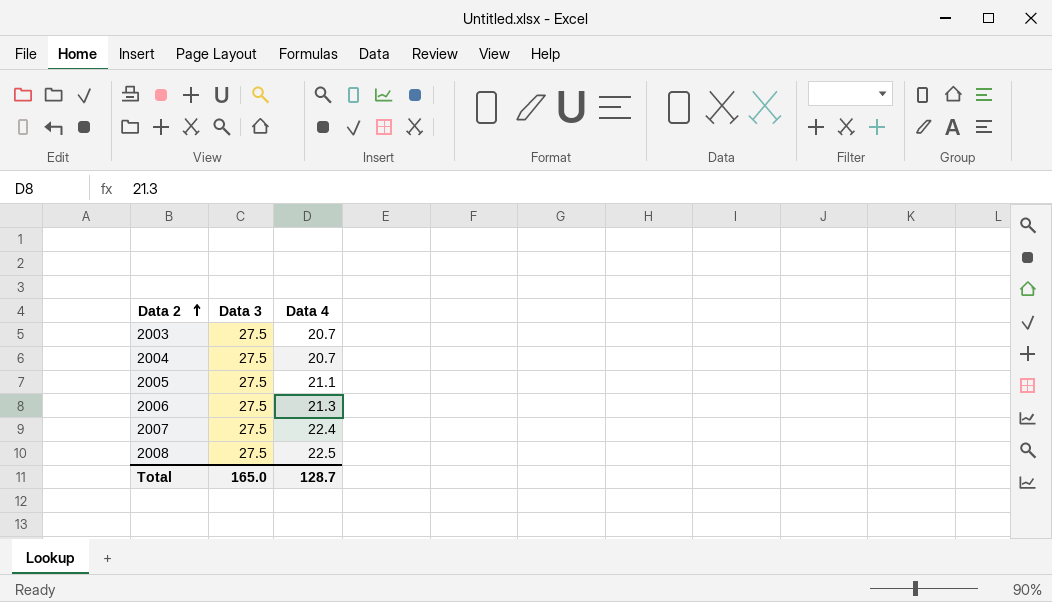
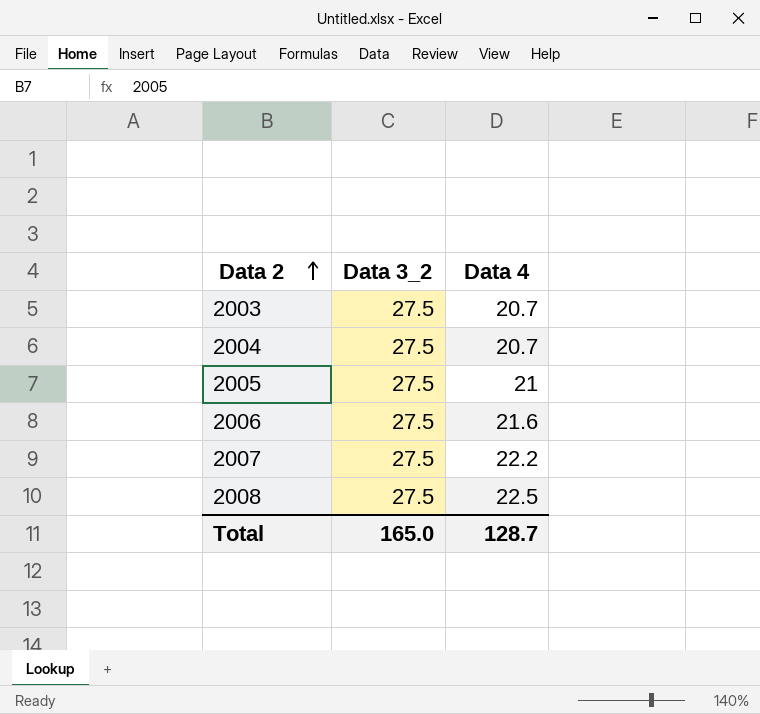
column name: Data 3 -> Data 3_2
2005 | Data 4: 21.1 -> 21
2006 | Data 4: 21.3 -> 21.6
2007 | Data 4: 22.4 -> 22.2

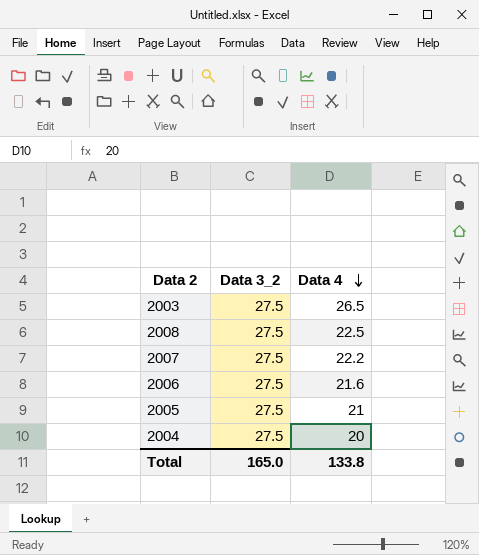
row order: Data 2 ascending -> Data 4 descending
2003 | Data 4: 20.7 -> 26.5
2004 | Data 4: 20.7 -> 20
Total | Data 4: 128.7 -> 133.8

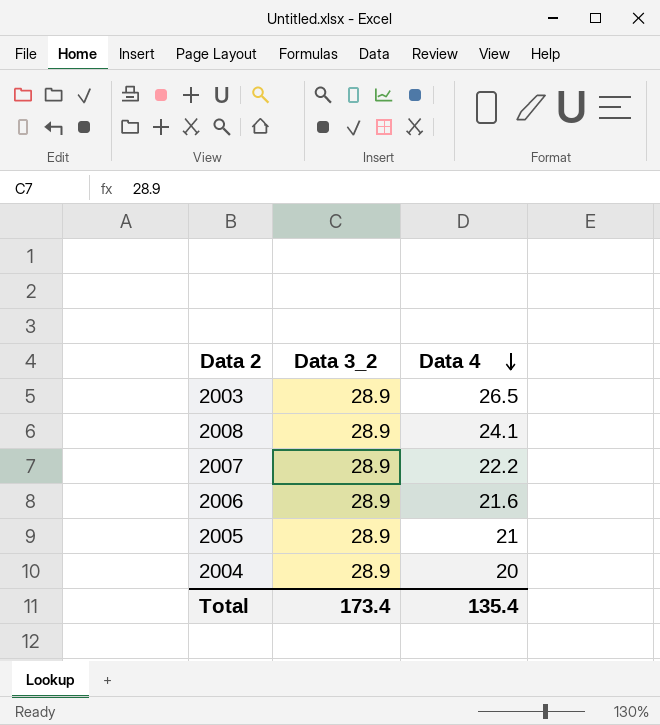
2003 | Data 3_2: 27.5 -> 28.9
2008 | Data 3_2: 27.5 -> 28.9
2008 | Data 4: 22.5 -> 24.1
2007 | Data 3_2: 27.5 -> 28.9
2006 | Data 3_2: 27.5 -> 28.9
2005 | Data 3_2: 27.5 -> 28.9
2004 | Data 3_2: 27.5 -> 28.9
Total | Data 3_2: 165.0 -> 173.4
Total | Data 4: 133.8 -> 135.4

